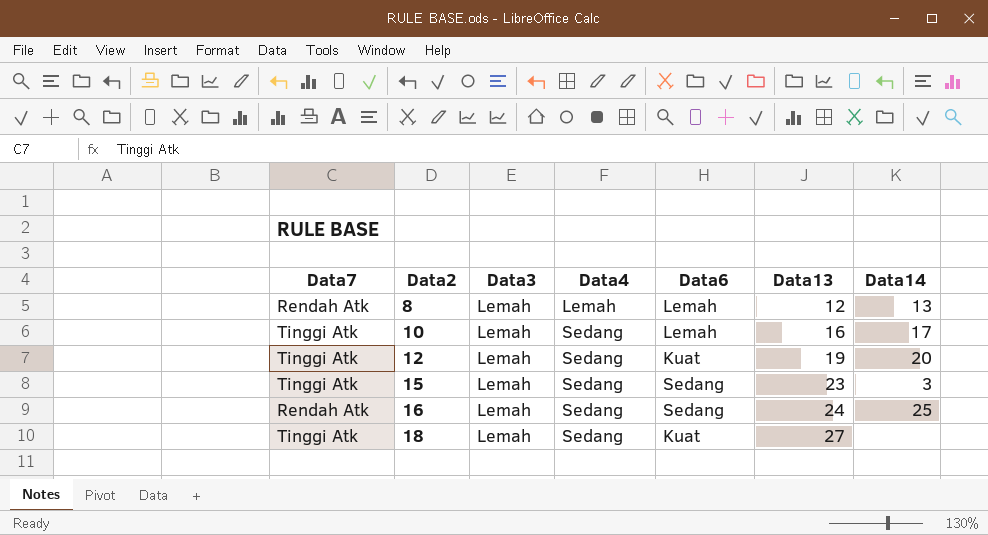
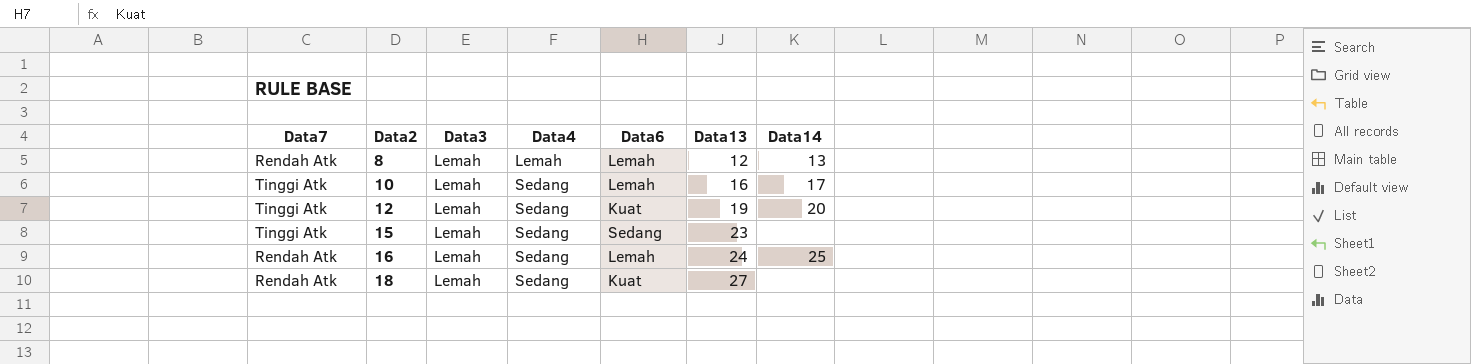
15 | Data14: 3 -> none
16 | Data6: Sedang -> Lemah
18 | Data7: Tinggi Atk -> Rendah Atk

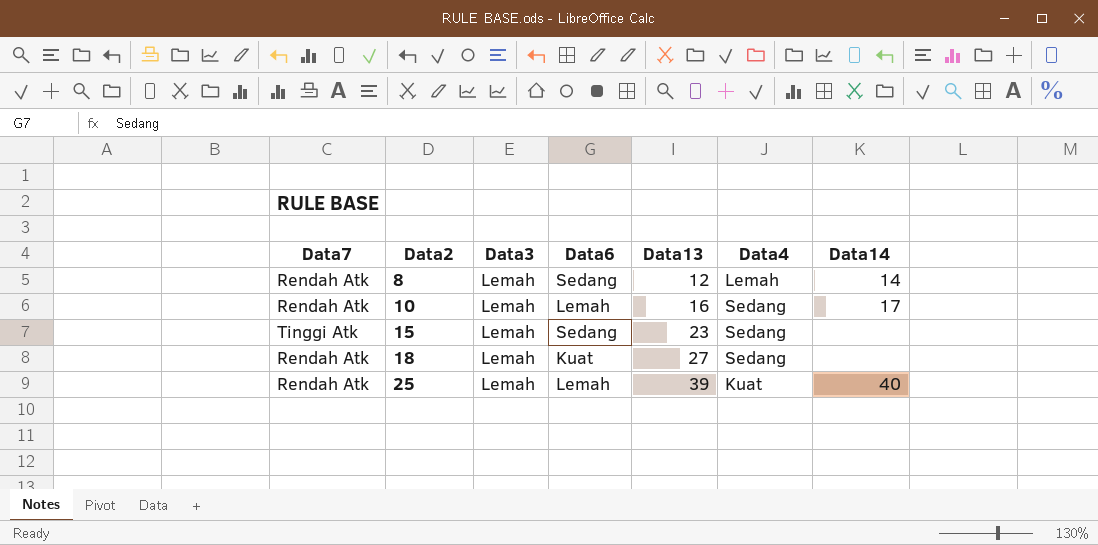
column Data4 | position: 4 -> 6
row 12: Tinggi Atk | Lemah | Sedang | Kuat | 19 | 20 -> none
row 16: Rendah Atk | Lemah | Sedang | Lemah | 24 | 25 -> none
8 | Data6: Lemah -> Sedang
8 | Data14: 13 -> 14
10 | Data7: Tinggi Atk -> Rendah Atk
row 25: none -> Rendah Atk | Lemah | Lemah | 39 | Kuat | 40

